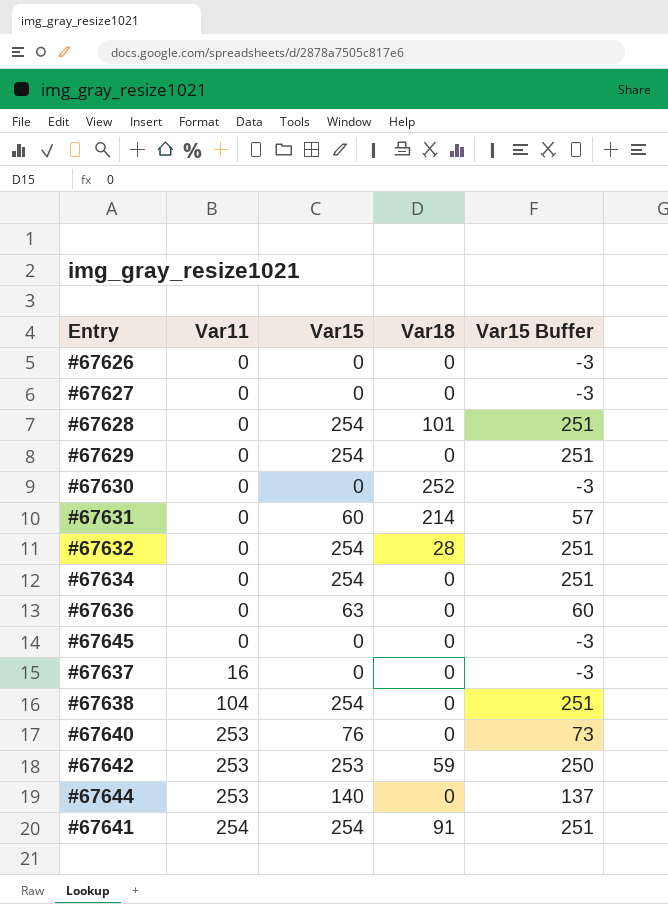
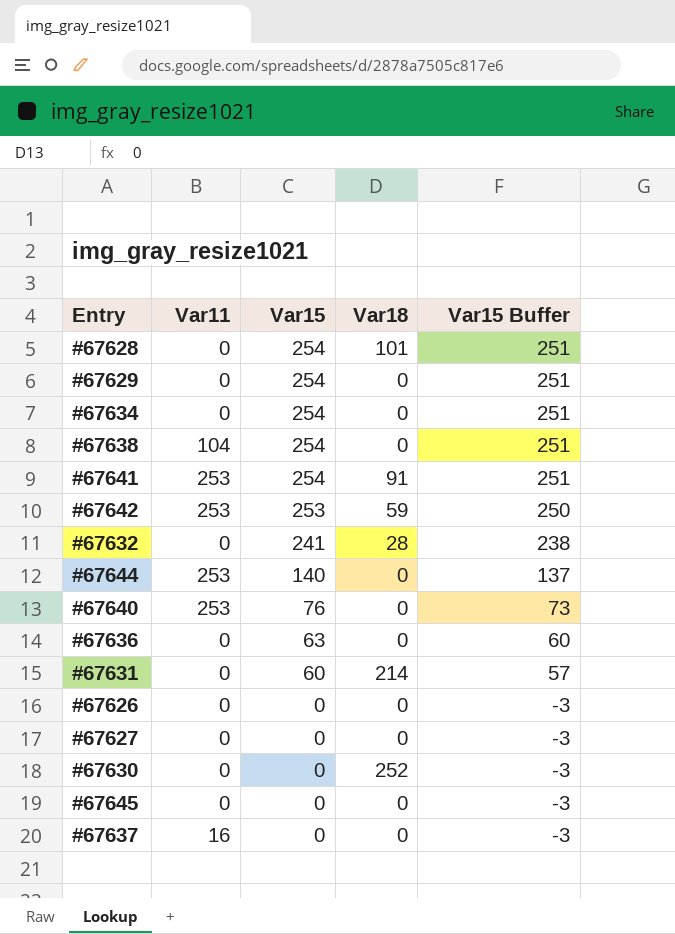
row order: Var11 ascending -> Var15 descending
#67641 | Var11: 254 -> 253
#67632 | Var15: 254 -> 241
#67632 | Var15 Buffer: 251 -> 238

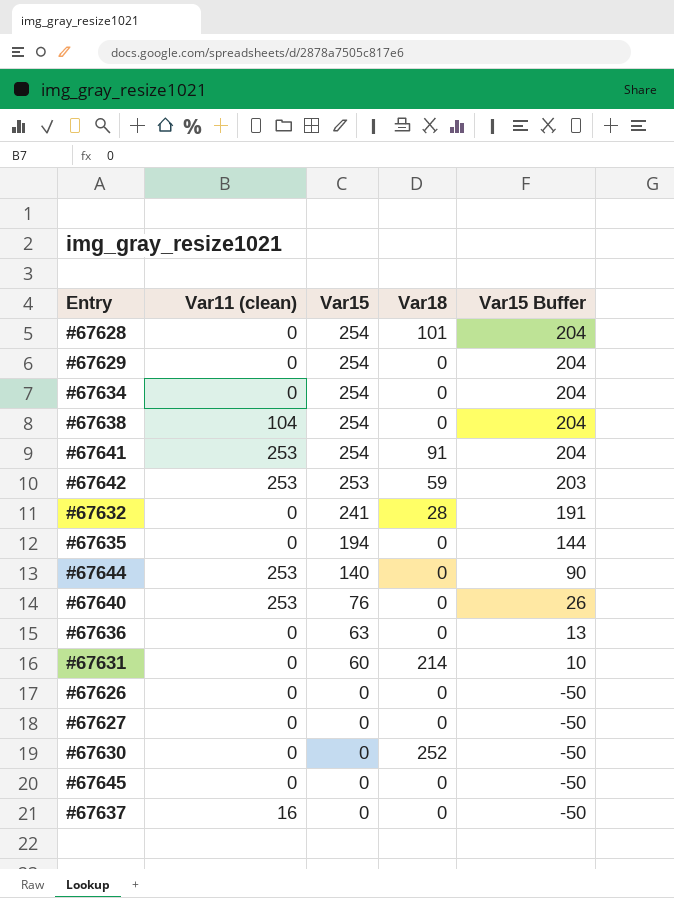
column name: Var11 -> Var11 (clean)
column Var15 Buffer | formula: [Var15] - 3 -> [Var15] - 50
row #67635: none -> 0 | 194 | 0 | 144

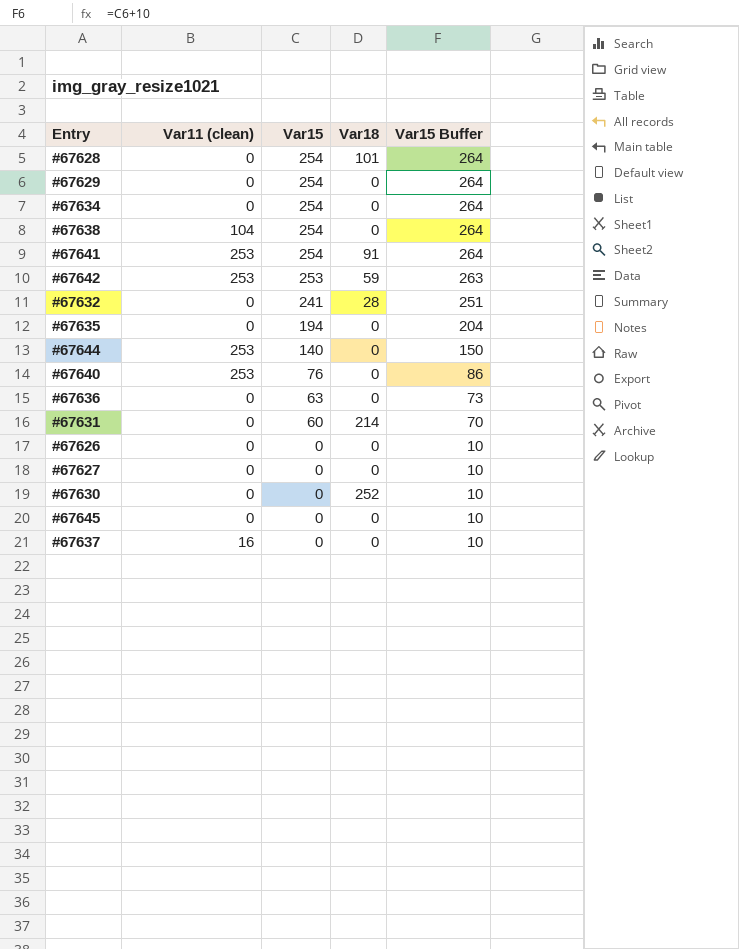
column Var15 Buffer | formula: [Var15] - 50 -> [Var15] + 10

